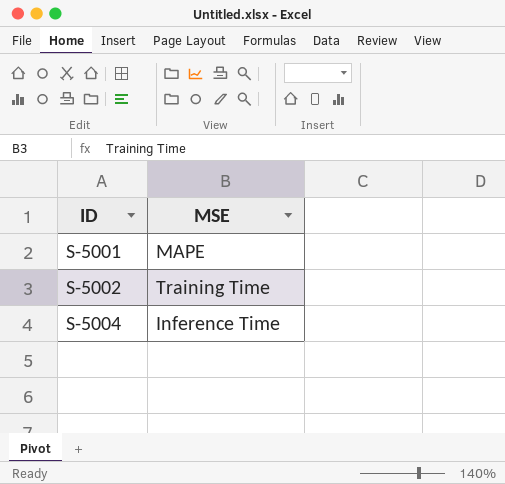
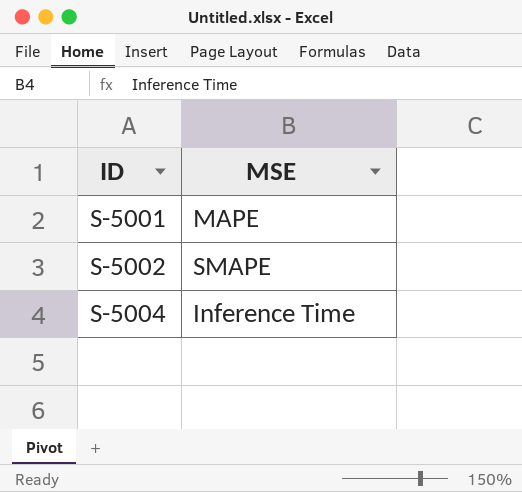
S-5002 | MSE: Training Time -> SMAPE

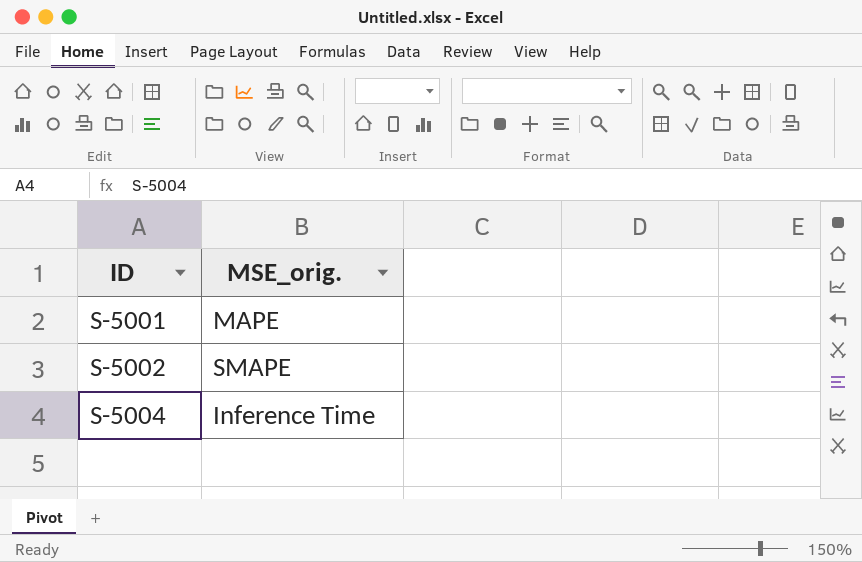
column name: MSE -> MSE_orig.

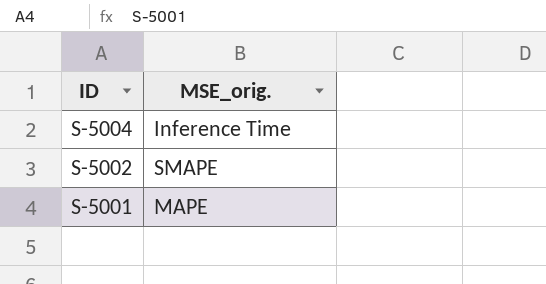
row order: ID ascending -> ID descending

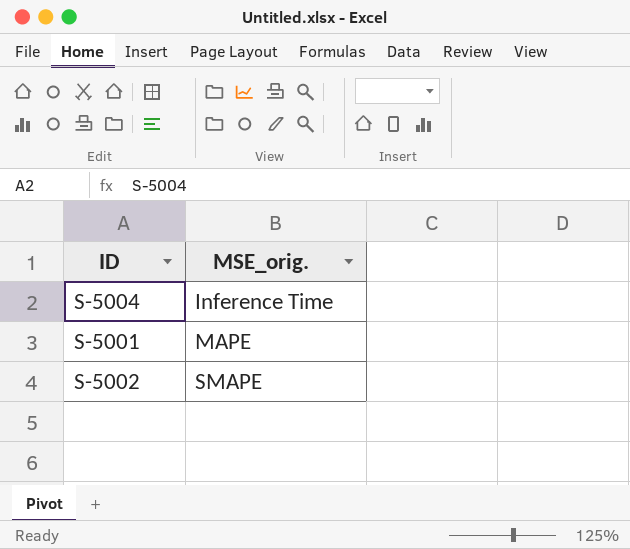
row order: ID descending -> MSE_orig. ascending

